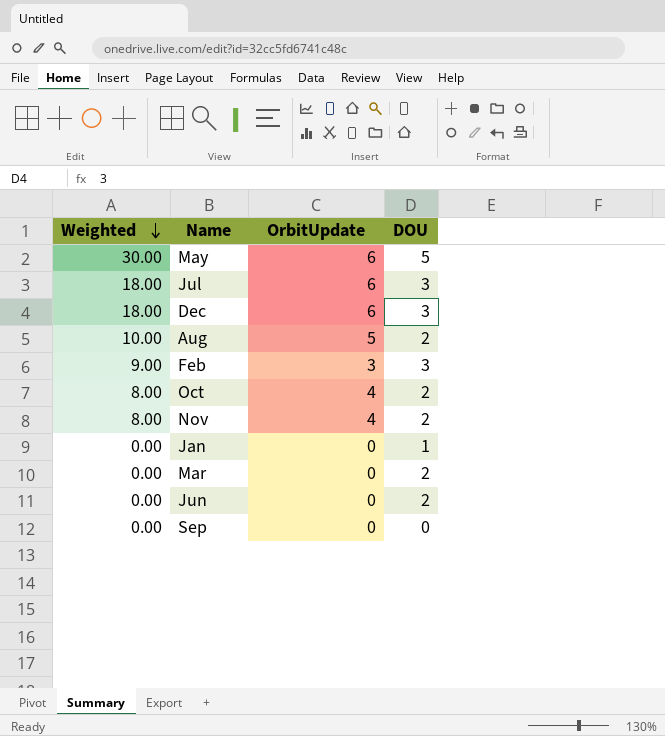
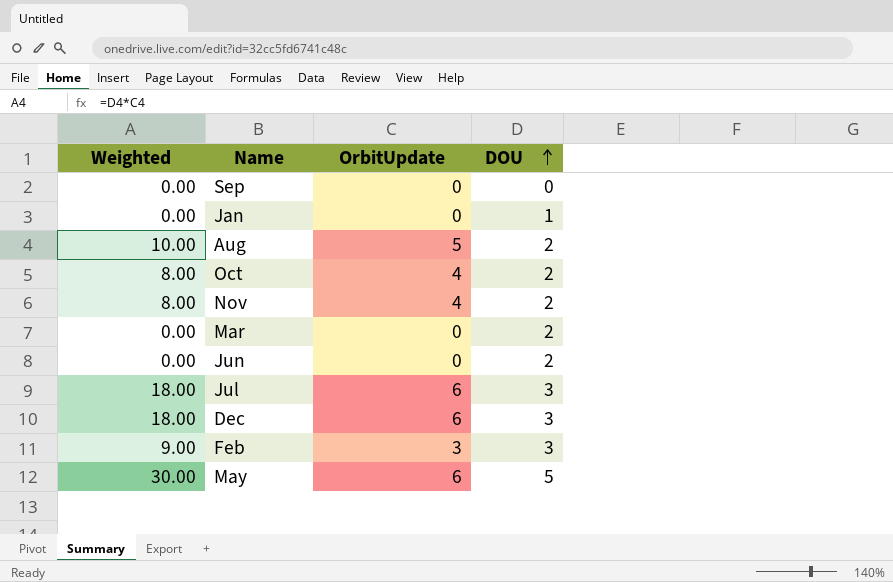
row order: Weighted descending -> DOU ascending

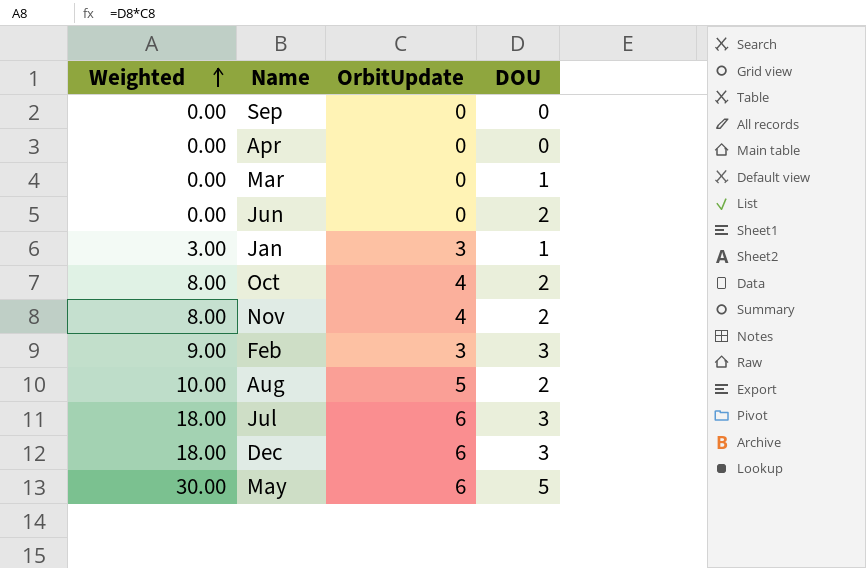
row order: DOU ascending -> Weighted ascending
row Apr: none -> 0.00 | 0 | 0
Mar | DOU: 2 -> 1
Jan | Weighted: 0.00 -> 3.00
Jan | OrbitUpdate: 0 -> 3

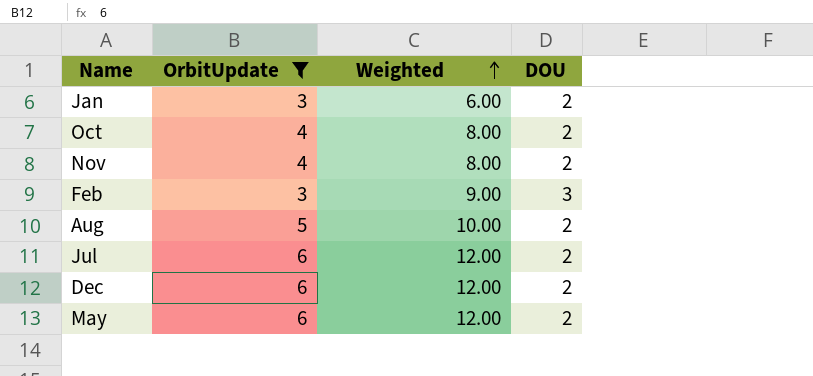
filter: none -> OrbitUpdate != 0
column Weighted | position: 1 -> 3
Jan | Weighted: 3.00 -> 6.00
Jan | DOU: 1 -> 2
Jul | Weighted: 18.00 -> 12.00
Jul | DOU: 3 -> 2
Dec | Weighted: 18.00 -> 12.00
Dec | DOU: 3 -> 2
May | Weighted: 30.00 -> 12.00
May | DOU: 5 -> 2

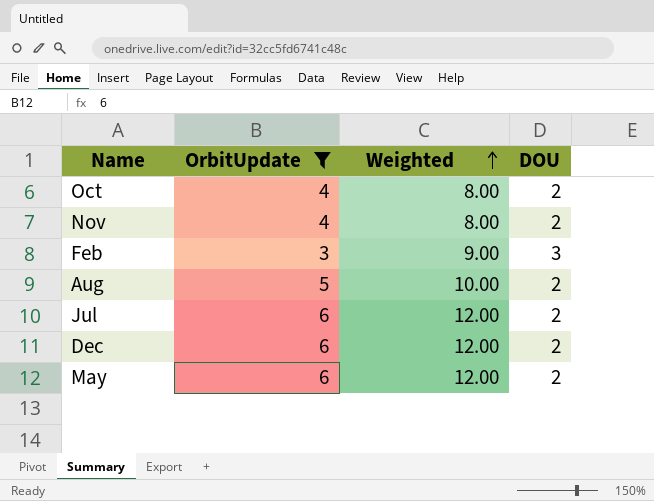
row Jan: 3 | 6.00 | 2 -> none

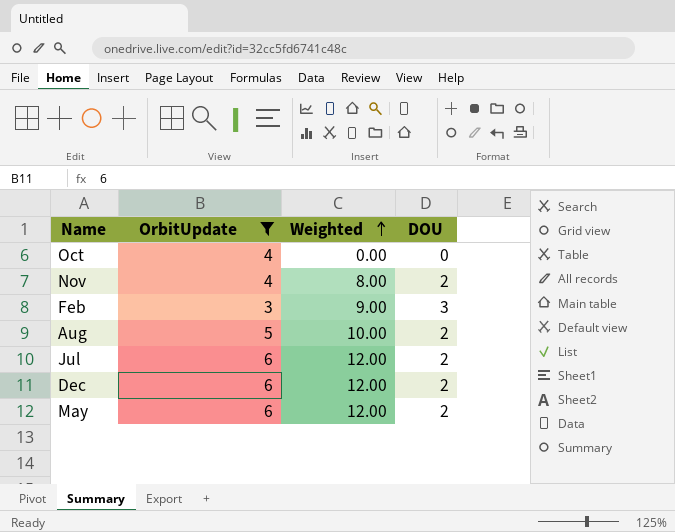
Oct | Weighted: 8.00 -> 0.00
Oct | DOU: 2 -> 0

